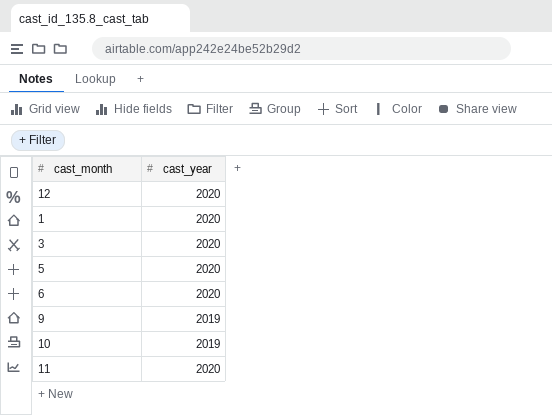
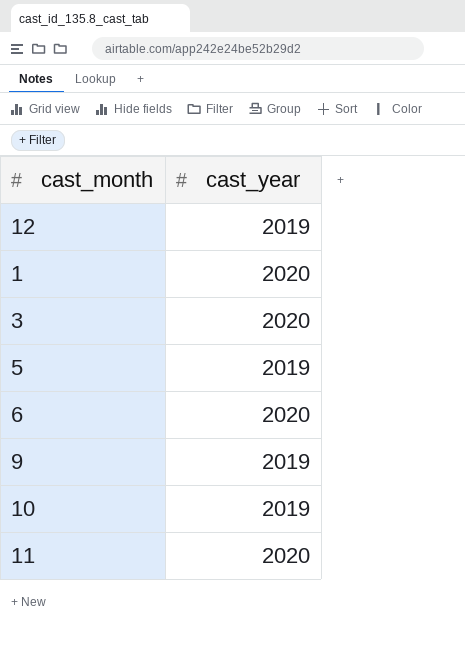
12 | cast_year: 2020 -> 2019
5 | cast_year: 2020 -> 2019

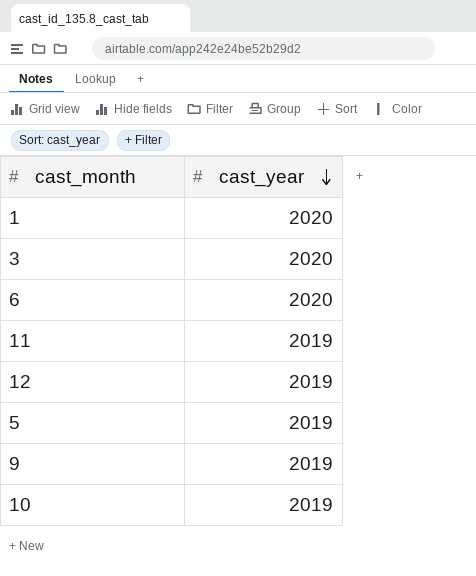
row order: none -> cast_year descending
11 | cast_year: 2020 -> 2019

